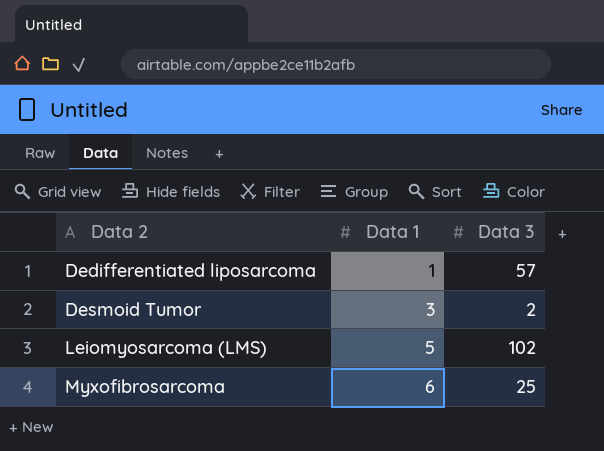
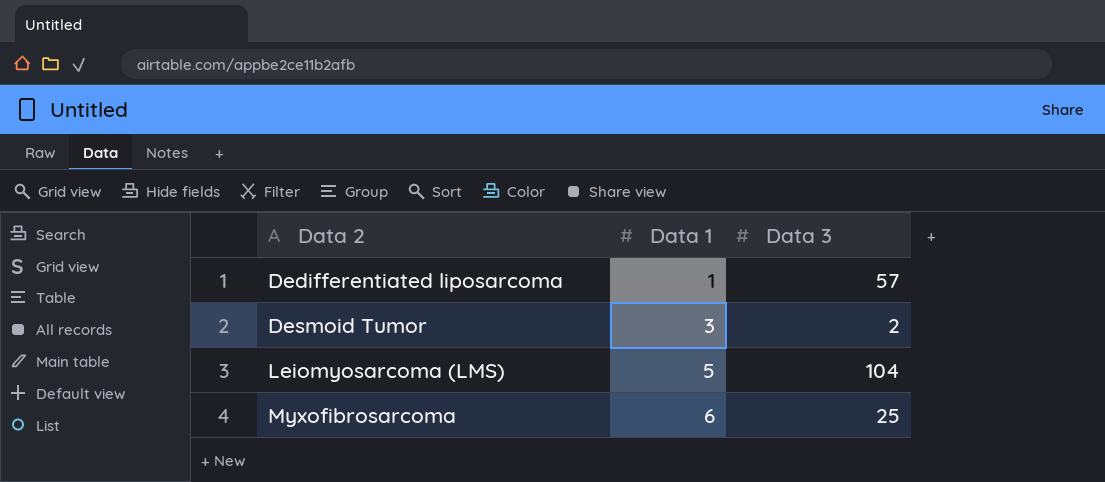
Leiomyosarcoma (LMS) | Data 3: 102 -> 104

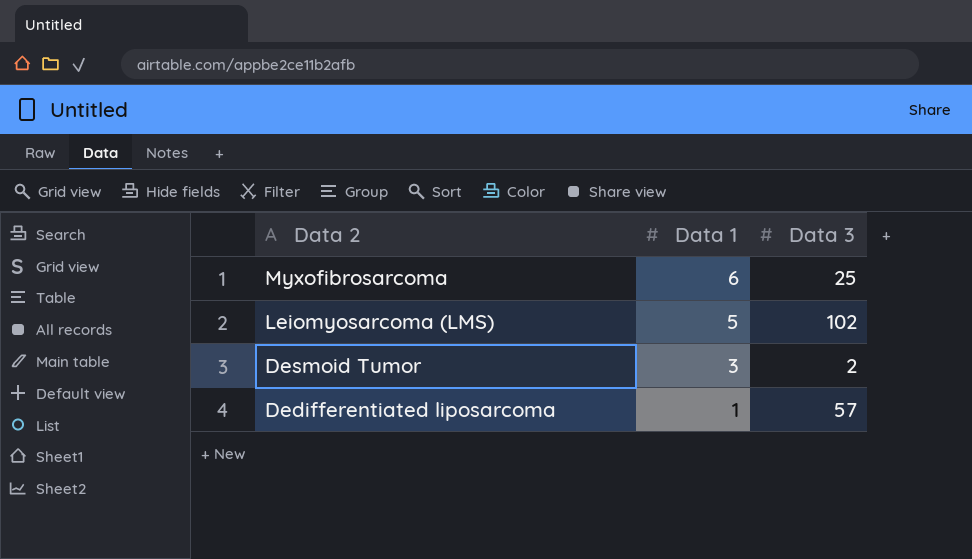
row order: Data 2 ascending -> Data 2 descending
Leiomyosarcoma (LMS) | Data 3: 104 -> 102

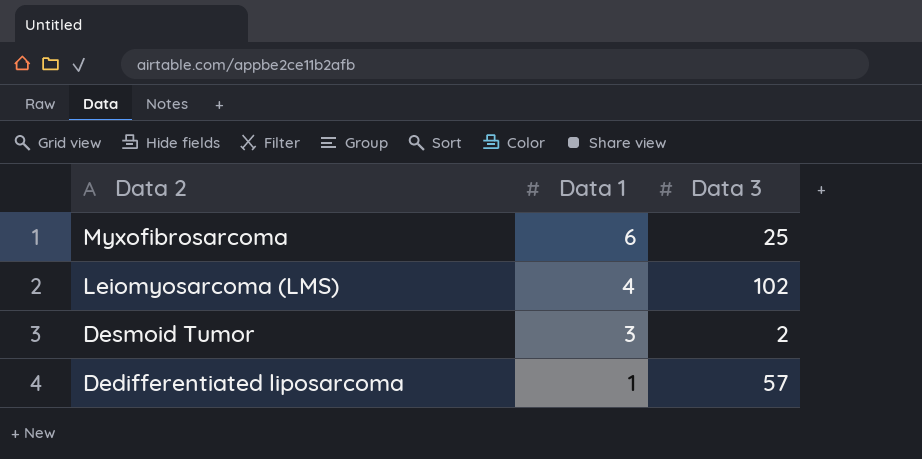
Leiomyosarcoma (LMS) | Data 1: 5 -> 4

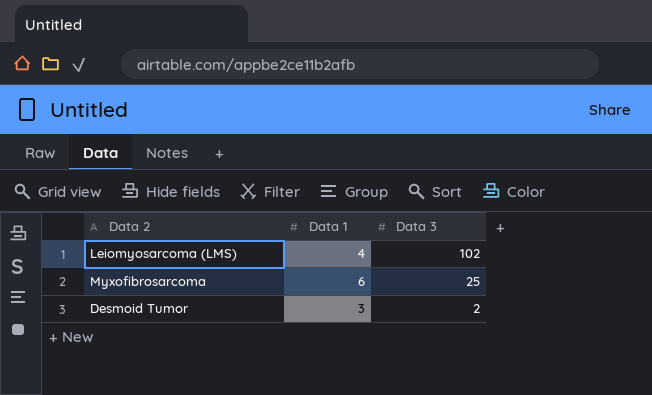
row order: Data 2 descending -> Data 3 descending
row Dedifferentiated liposarcoma: 1 | 57 -> none

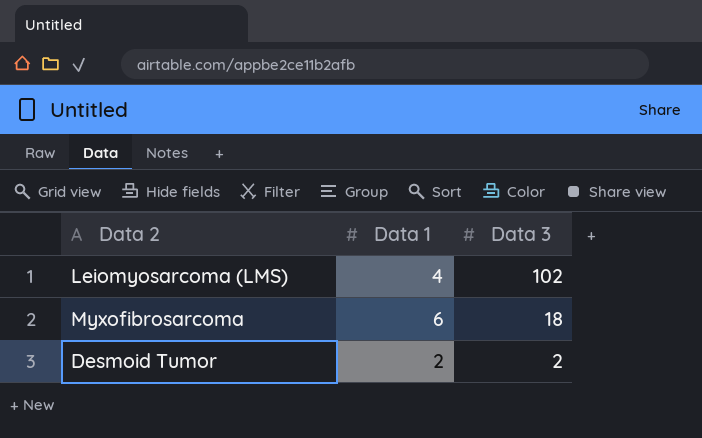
Myxofibrosarcoma | Data 3: 25 -> 18
Desmoid Tumor | Data 1: 3 -> 2

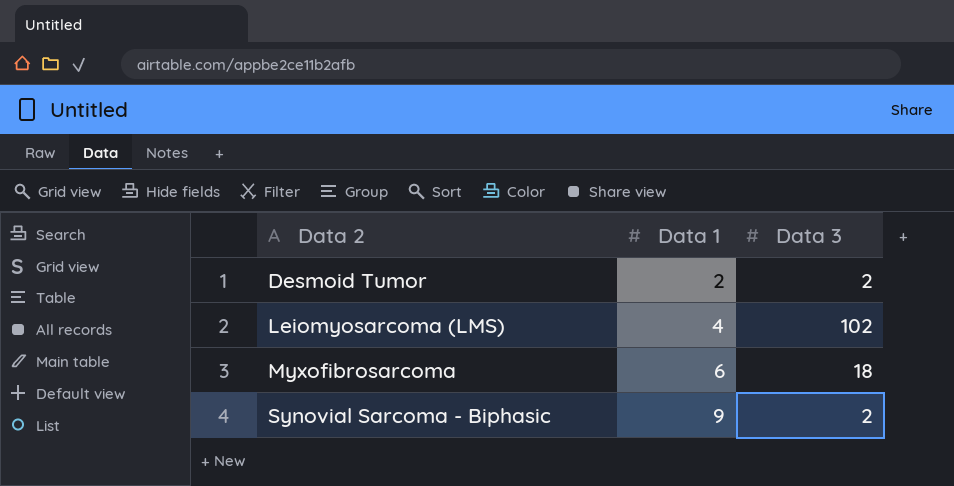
row order: Data 3 descending -> Data 2 ascending
row Synovial Sarcoma - Biphasic: none -> 9 | 2

